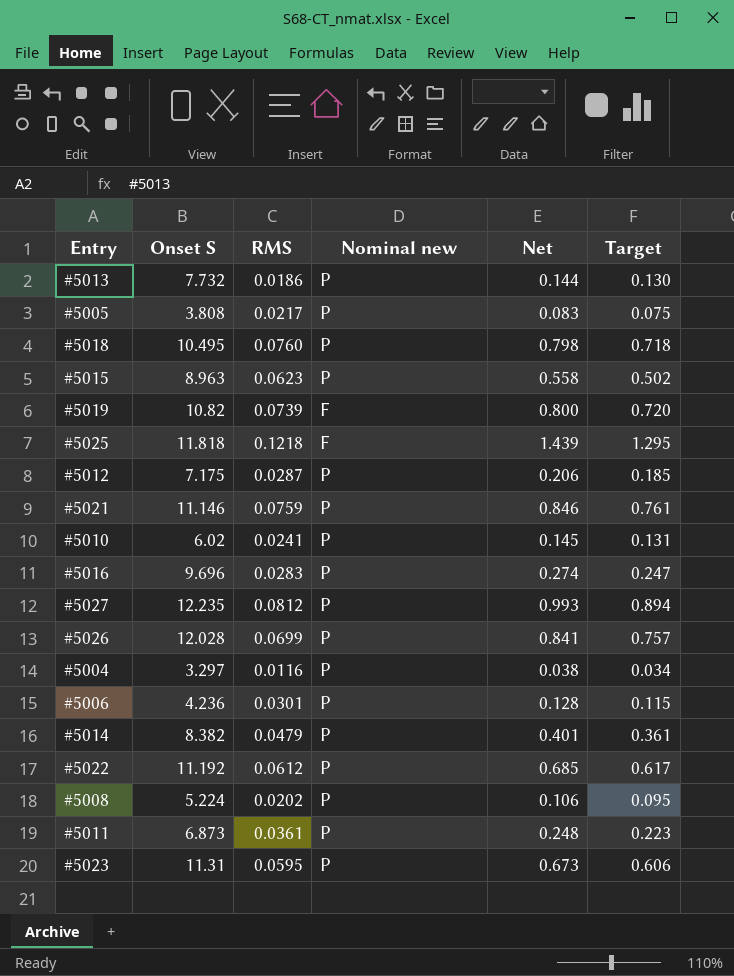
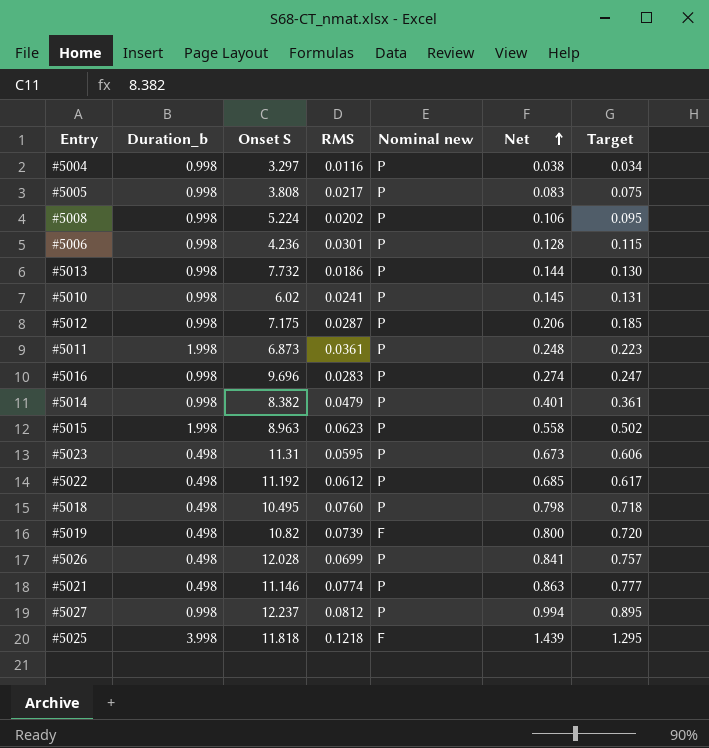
row order: none -> Net ascending
column Duration_b | position: none -> 2
#5021 | RMS: 0.0759 -> 0.0774
#5021 | Net: 0.846 -> 0.863
#5021 | Target: 0.761 -> 0.777
#5027 | Onset S: 12.235 -> 12.237
#5027 | Net: 0.993 -> 0.994
#5027 | Target: 0.894 -> 0.895

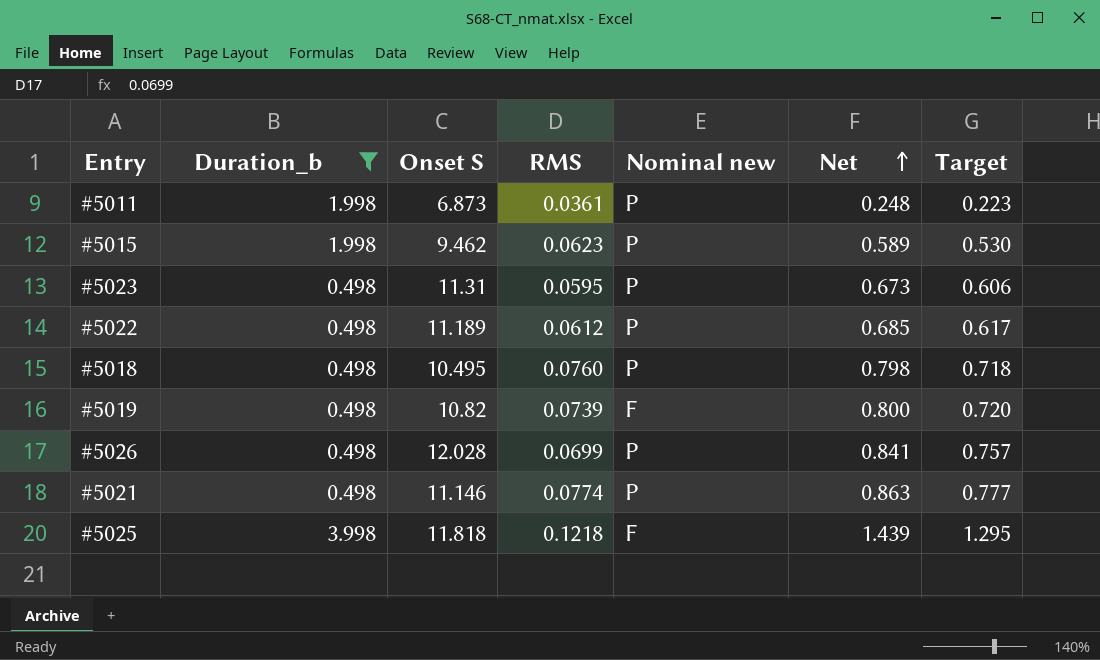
filter: none -> Duration_b != 0.998
#5015 | Onset S: 8.963 -> 9.462
#5015 | Net: 0.558 -> 0.589
#5015 | Target: 0.502 -> 0.530
#5022 | Onset S: 11.192 -> 11.189

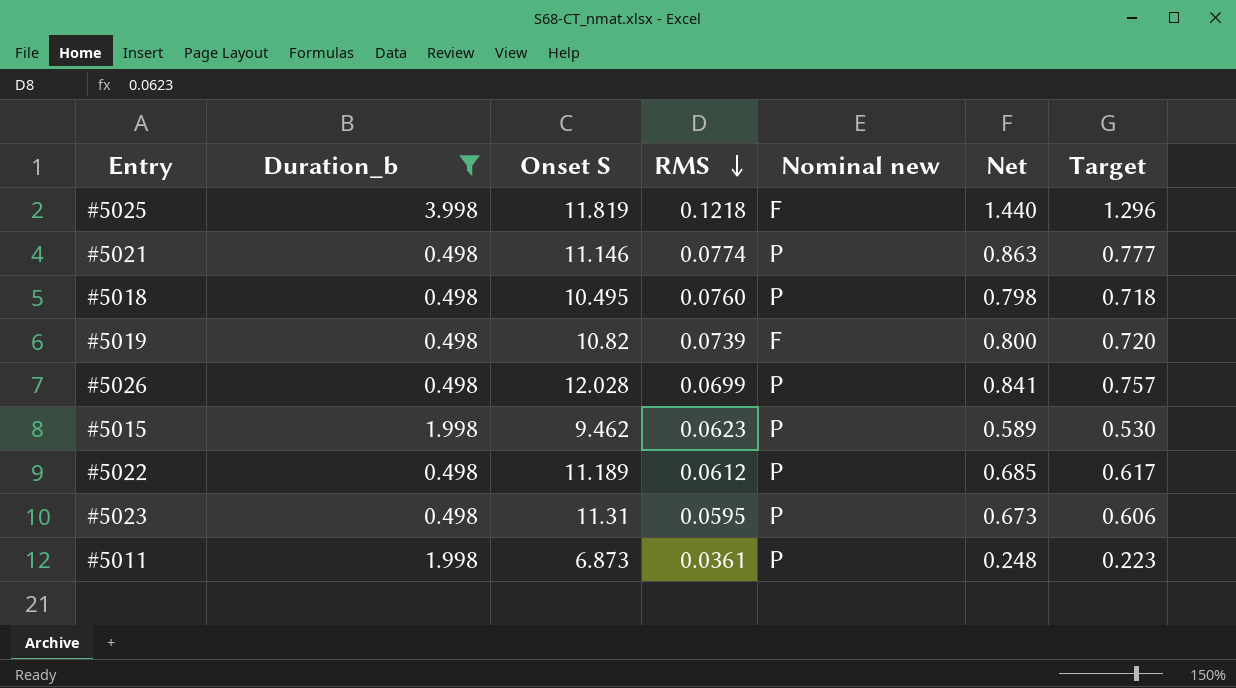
row order: Net ascending -> RMS descending
#5025 | Onset S: 11.818 -> 11.819
#5025 | Net: 1.439 -> 1.440
#5025 | Target: 1.295 -> 1.296

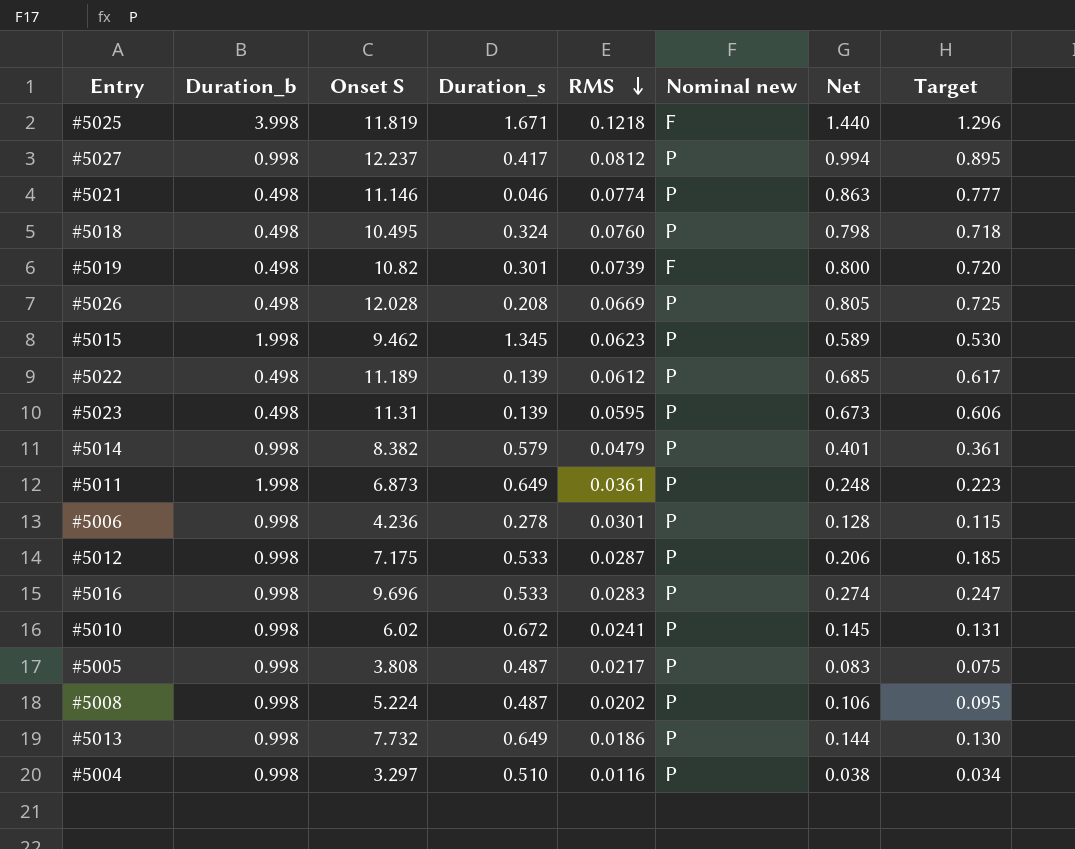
filter: Duration_b != 0.998 -> none
column Duration_s | position: none -> 4
#5026 | RMS: 0.0699 -> 0.0669
#5026 | Net: 0.841 -> 0.805
#5026 | Target: 0.757 -> 0.725

